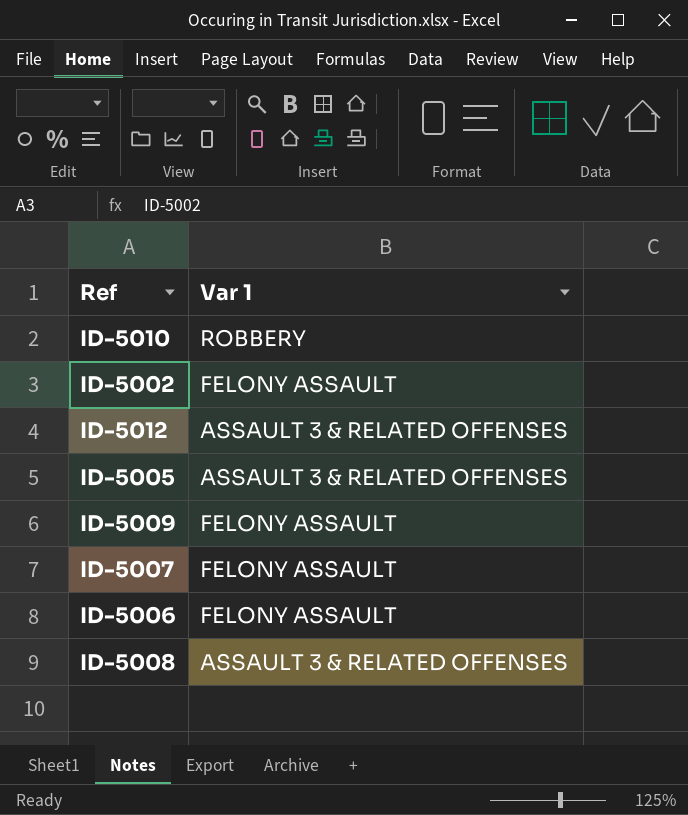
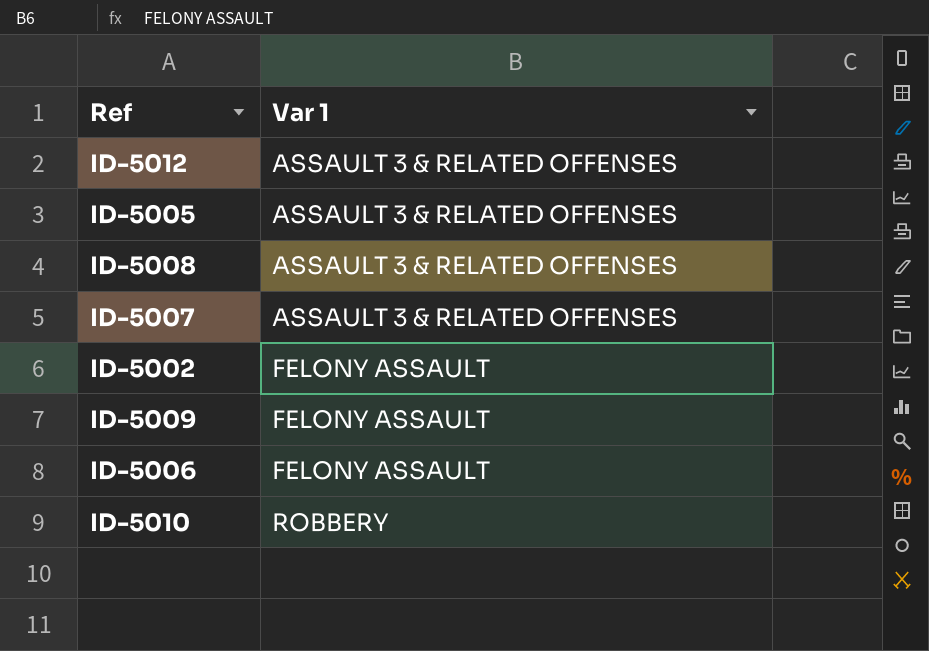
row order: none -> Var 1 ascending
ID-5007 | Var 1: FELONY ASSAULT -> ASSAULT 3 & RELATED OFFENSES

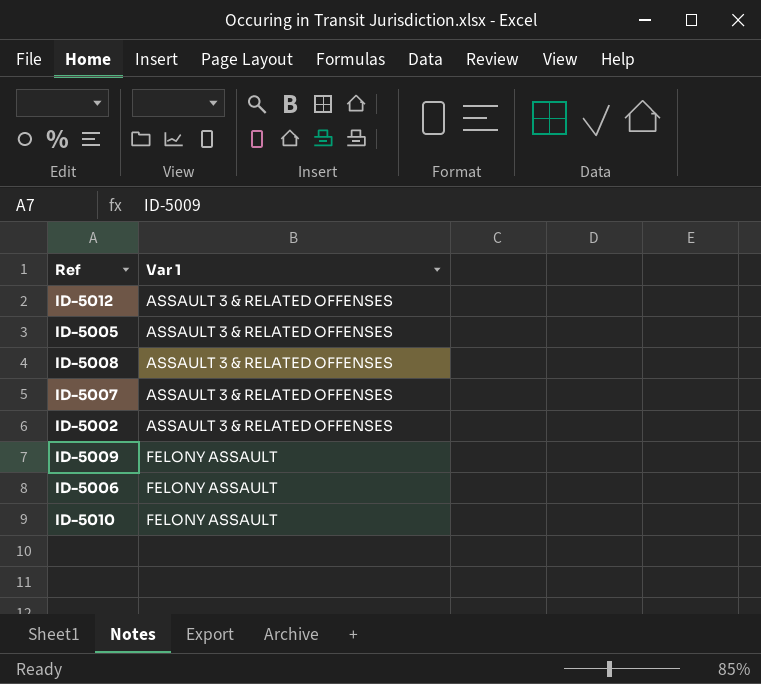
ID-5002 | Var 1: FELONY ASSAULT -> ASSAULT 3 & RELATED OFFENSES
ID-5010 | Var 1: ROBBERY -> FELONY ASSAULT

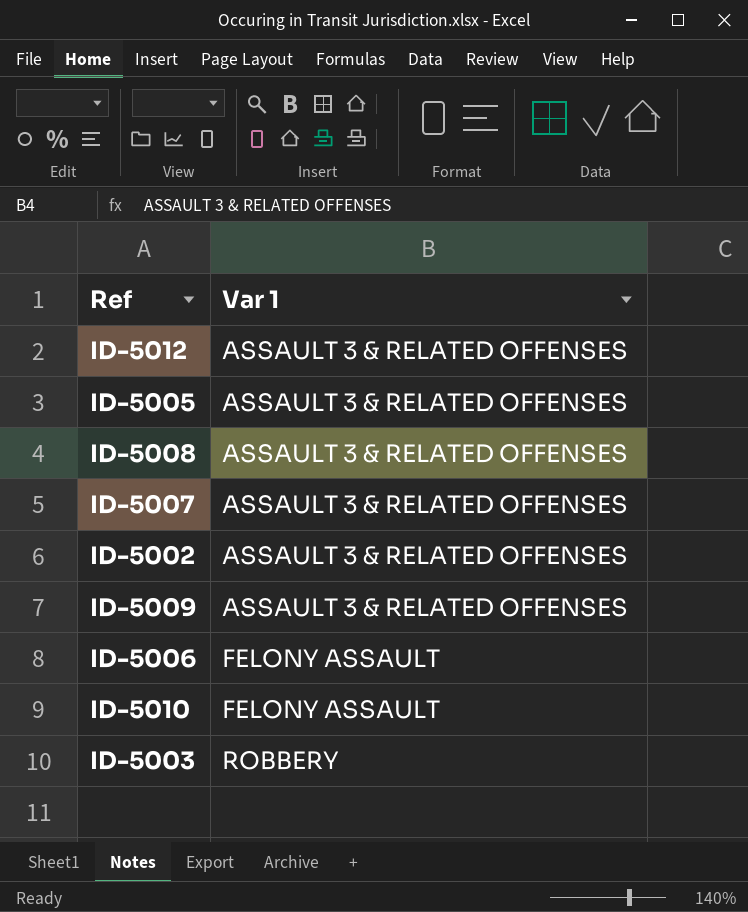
ID-5009 | Var 1: FELONY ASSAULT -> ASSAULT 3 & RELATED OFFENSES
row ID-5003: none -> ROBBERY

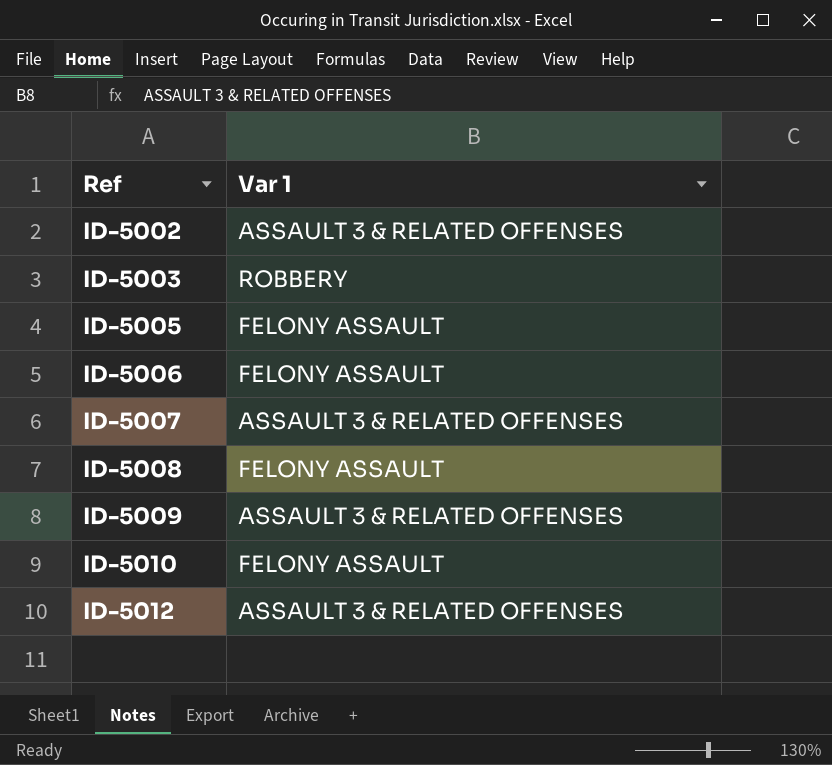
row order: Var 1 ascending -> Ref ascending
ID-5005 | Var 1: ASSAULT 3 & RELATED OFFENSES -> FELONY ASSAULT
ID-5008 | Var 1: ASSAULT 3 & RELATED OFFENSES -> FELONY ASSAULT

